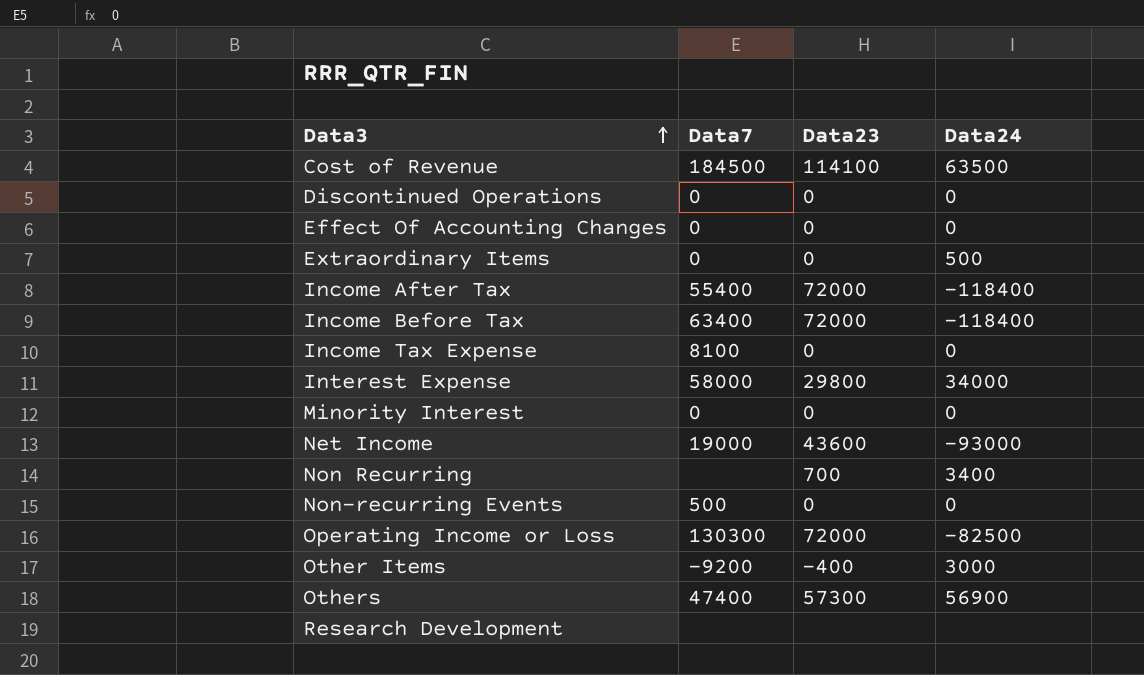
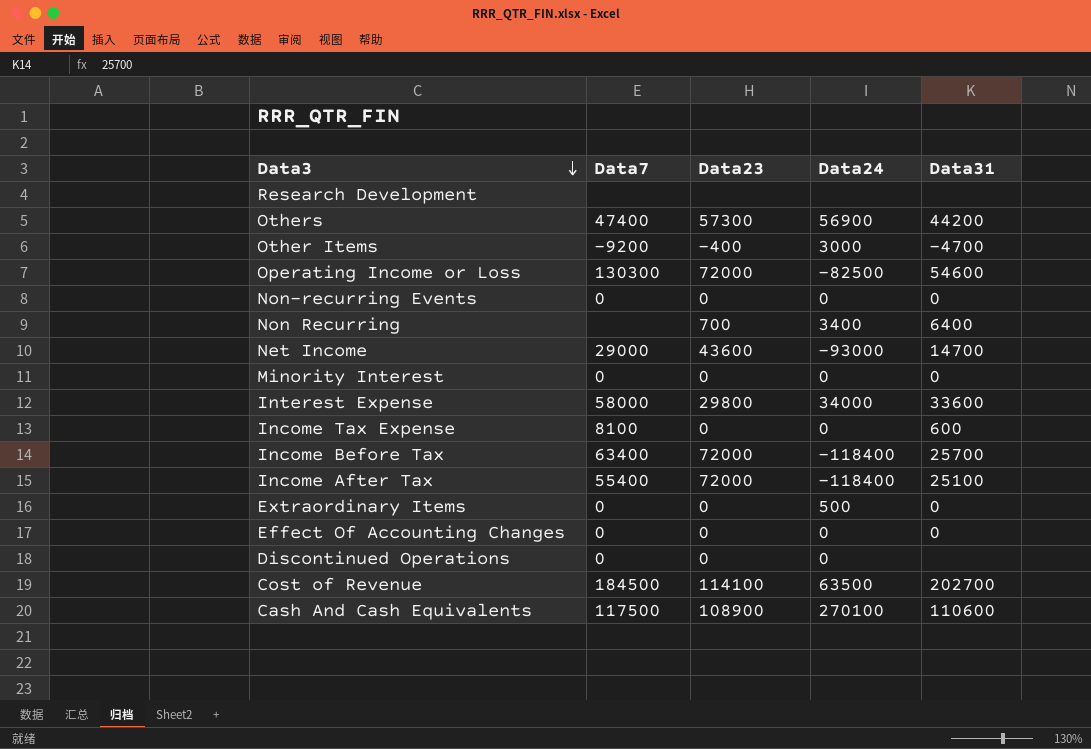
row order: Data3 ascending -> Data3 descending
column Data31 | position: none -> 5
Non-recurring Events | Data7: 500 -> 0
Net Income | Data7: 19000 -> 29000
row Cash And Cash Equivalents: none -> 117500 | 108900 | 270100 | 110600

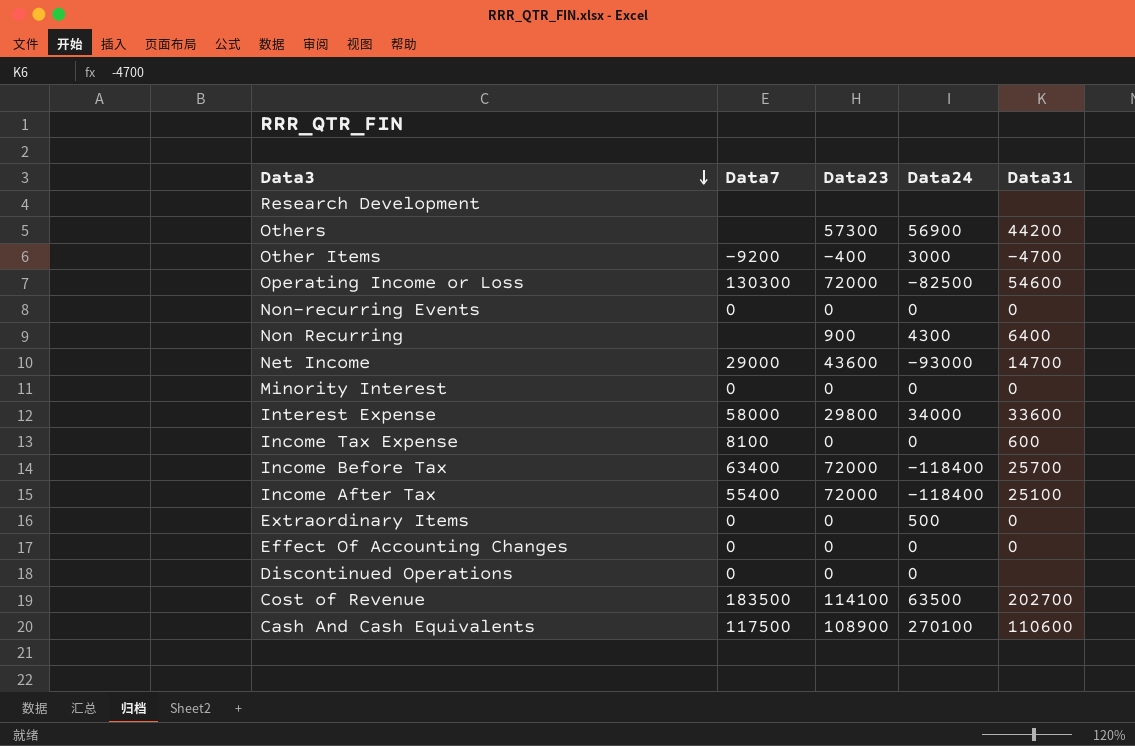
Others | Data7: 47400 -> none
Non Recurring | Data23: 700 -> 900
Non Recurring | Data24: 3400 -> 4300
Cost of Revenue | Data7: 184500 -> 183500

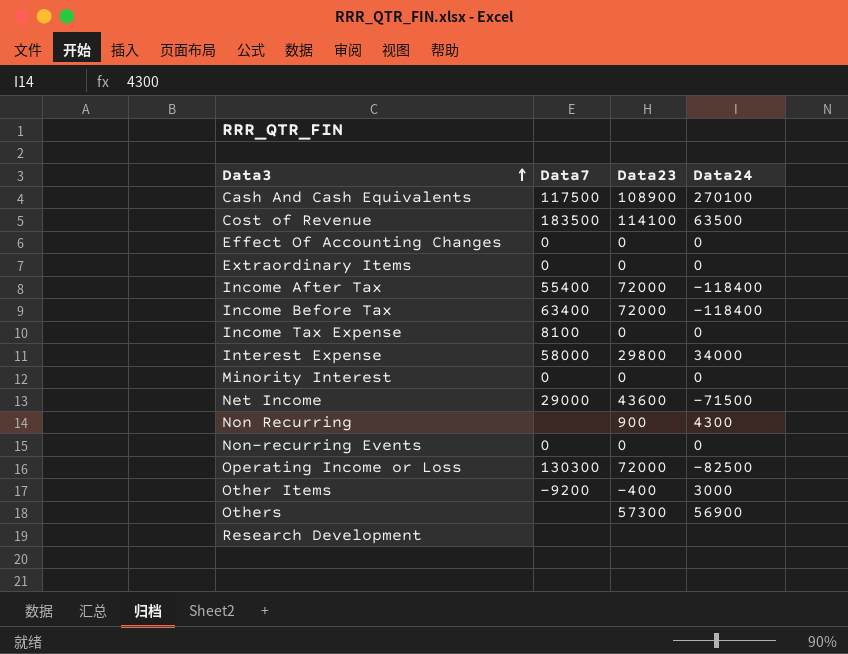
row order: Data3 descending -> Data3 ascending
column Data31 | position: 5 -> none
row Discontinued Operations: 0 | 0 | 0 | none -> none
Extraordinary Items | Data24: 500 -> 0
Net Income | Data24: -93000 -> -71500

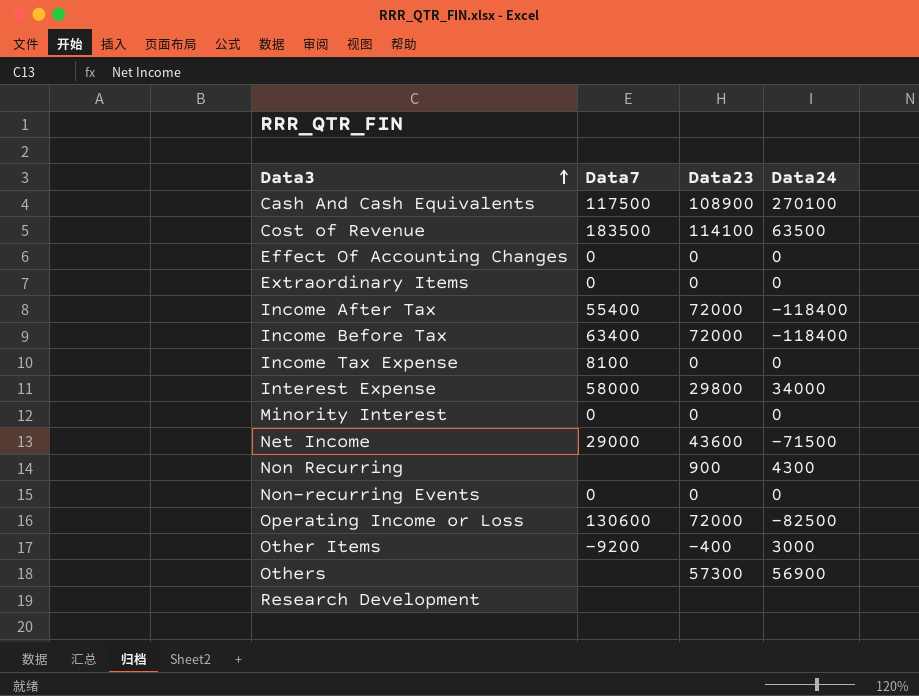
Operating Income or Loss | Data7: 130300 -> 130600

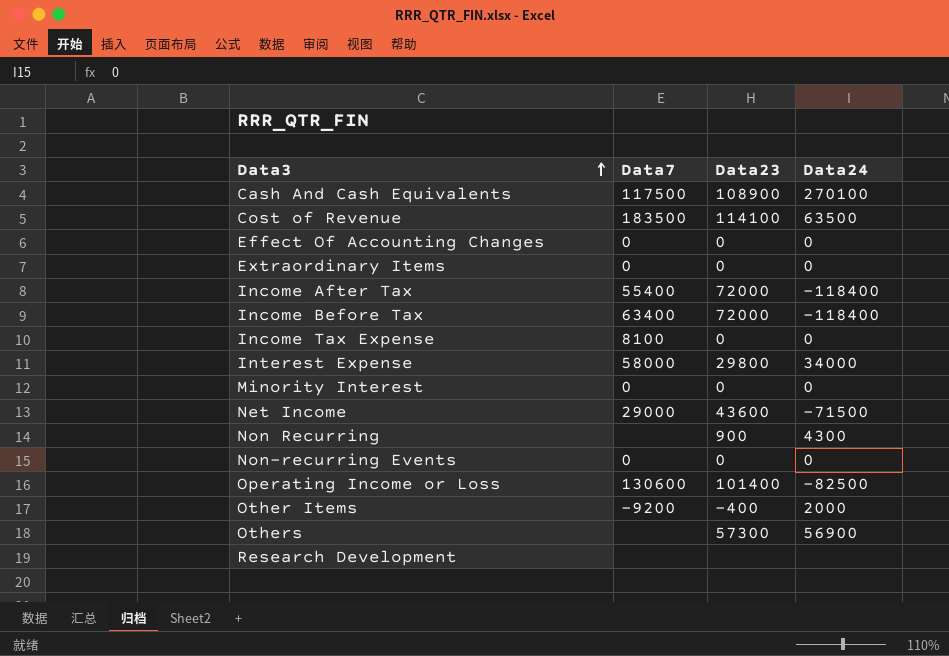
Operating Income or Loss | Data23: 72000 -> 101400
Other Items | Data24: 3000 -> 2000

